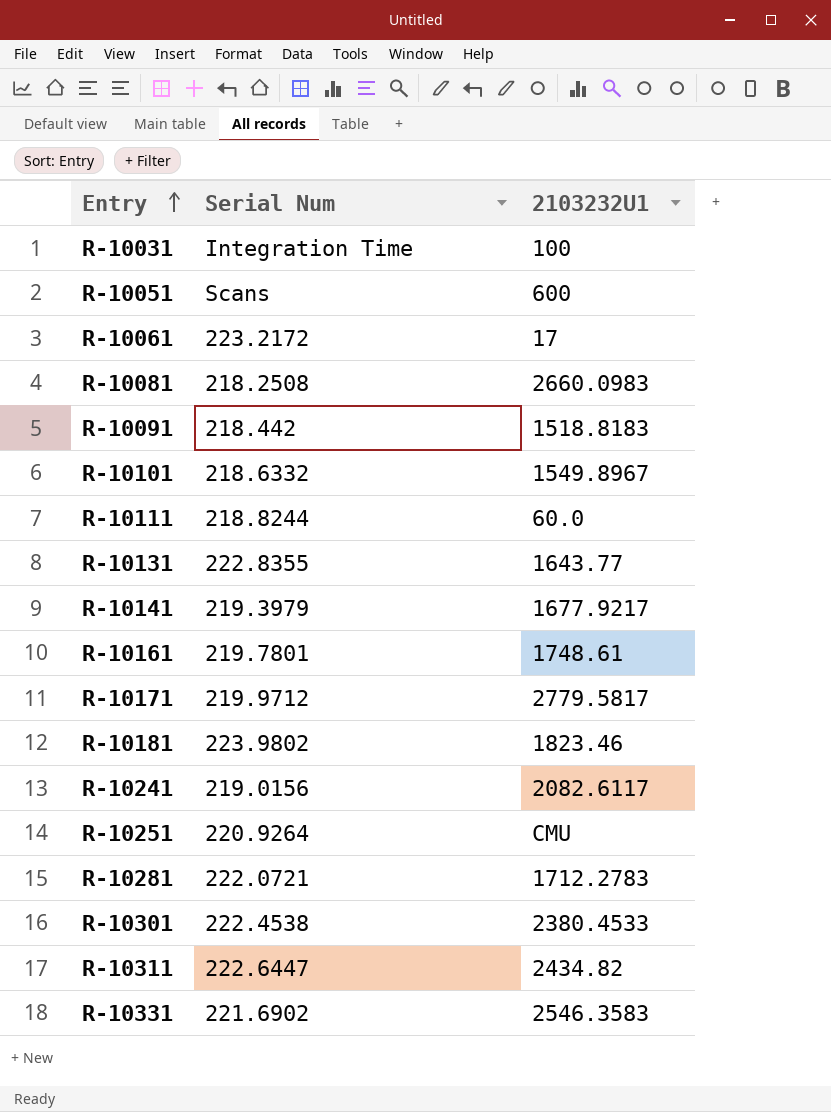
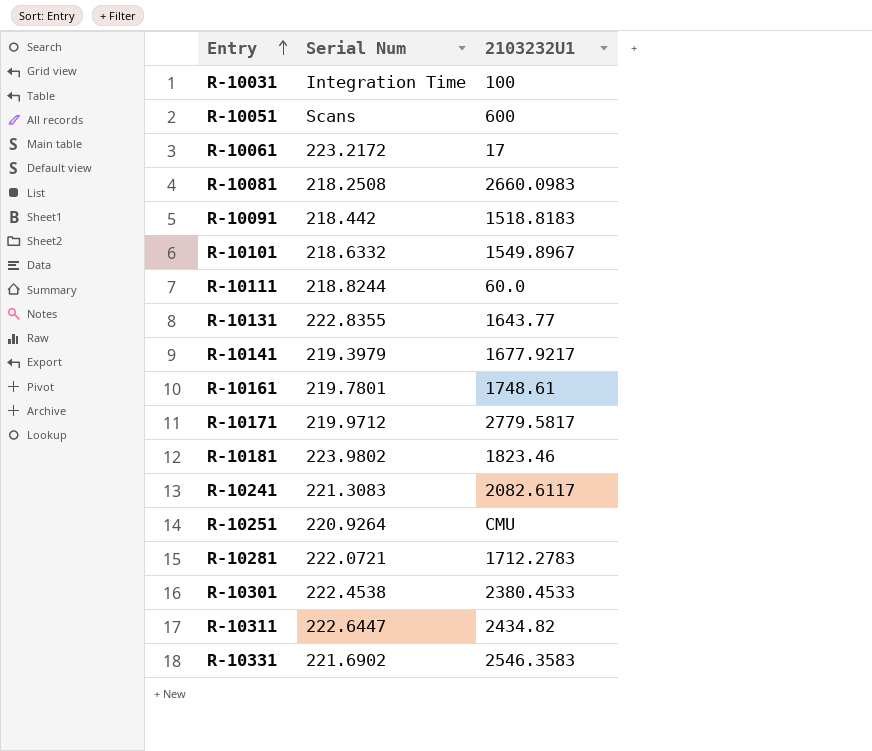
R-10241 | Serial Num: 219.0156 -> 221.3083

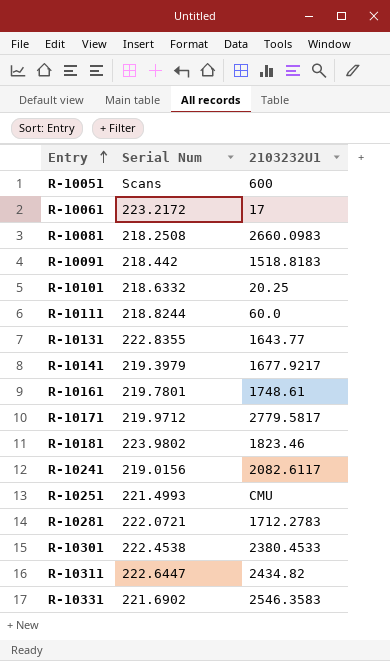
row R-10031: Integration Time | 100 -> none
R-10101 | 2103232U1: 1549.8967 -> 20.25
R-10241 | Serial Num: 221.3083 -> 219.0156
R-10251 | Serial Num: 220.9264 -> 221.4993

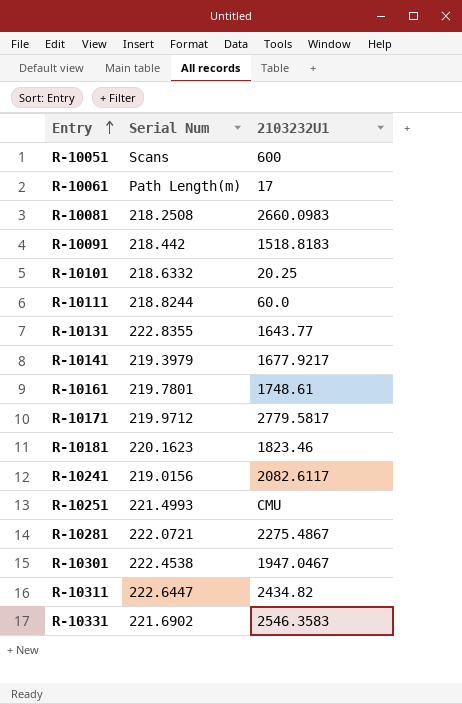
R-10061 | Serial Num: 223.2172 -> Path Length(m)
R-10181 | Serial Num: 223.9802 -> 220.1623
R-10281 | 2103232U1: 1712.2783 -> 2275.4867
R-10301 | 2103232U1: 2380.4533 -> 1947.0467

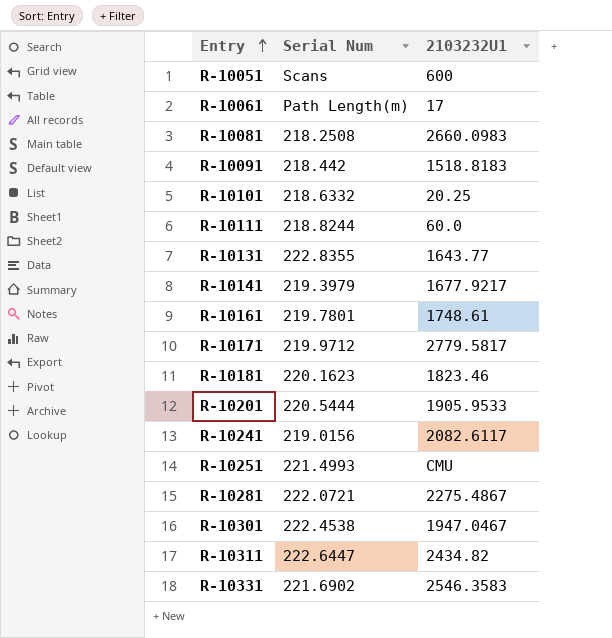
row R-10201: none -> 220.5444 | 1905.9533

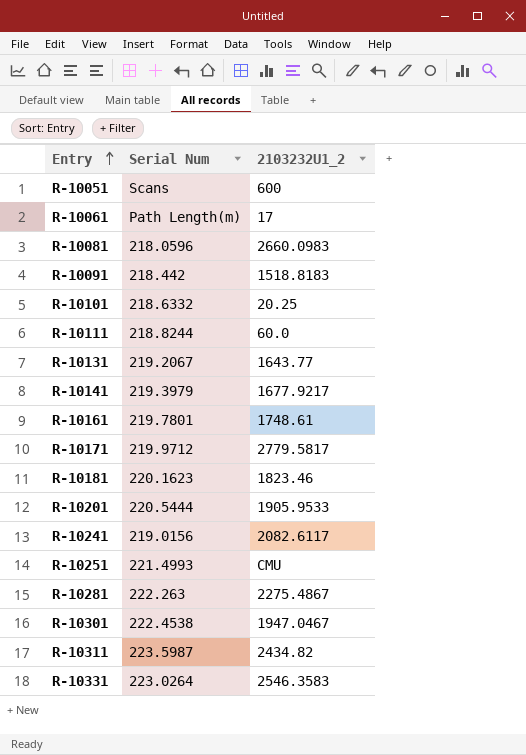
column name: 2103232U1 -> 2103232U1_2
R-10081 | Serial Num: 218.2508 -> 218.0596
R-10131 | Serial Num: 222.8355 -> 219.2067
R-10281 | Serial Num: 222.0721 -> 222.263
R-10311 | Serial Num: 222.6447 -> 223.5987
R-10331 | Serial Num: 221.6902 -> 223.0264

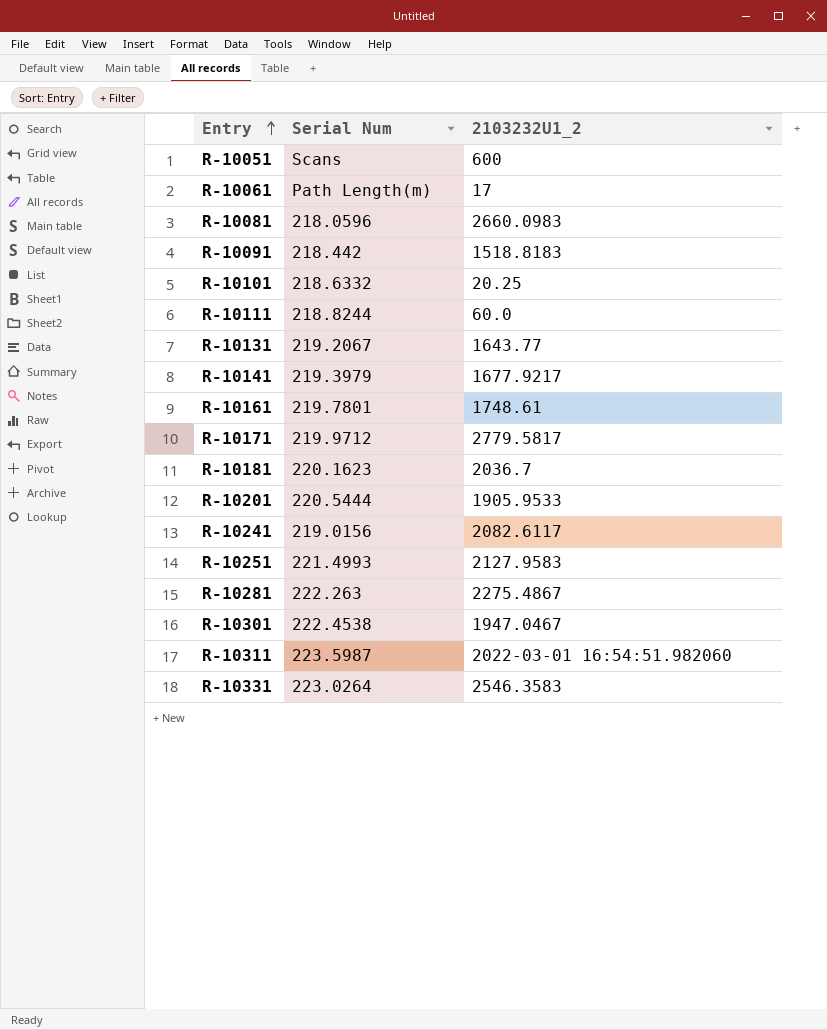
R-10181 | 2103232U1_2: 1823.46 -> 2036.7
R-10251 | 2103232U1_2: CMU -> 2127.9583
R-10311 | 2103232U1_2: 2434.82 -> 2022-03-01 16:54:51.982060

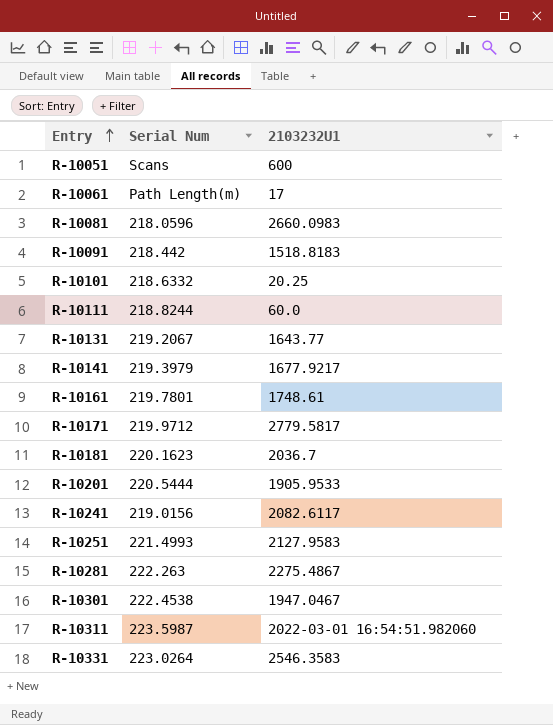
column name: 2103232U1_2 -> 2103232U1

